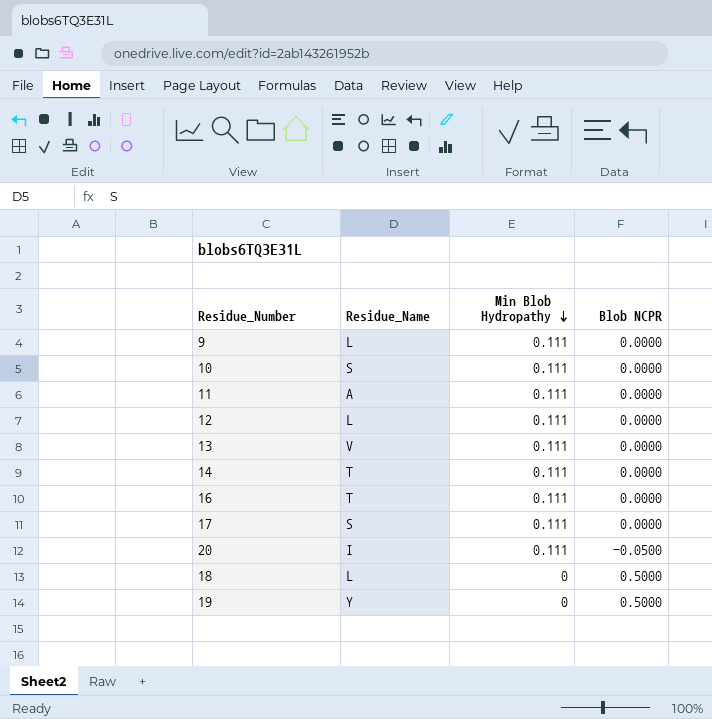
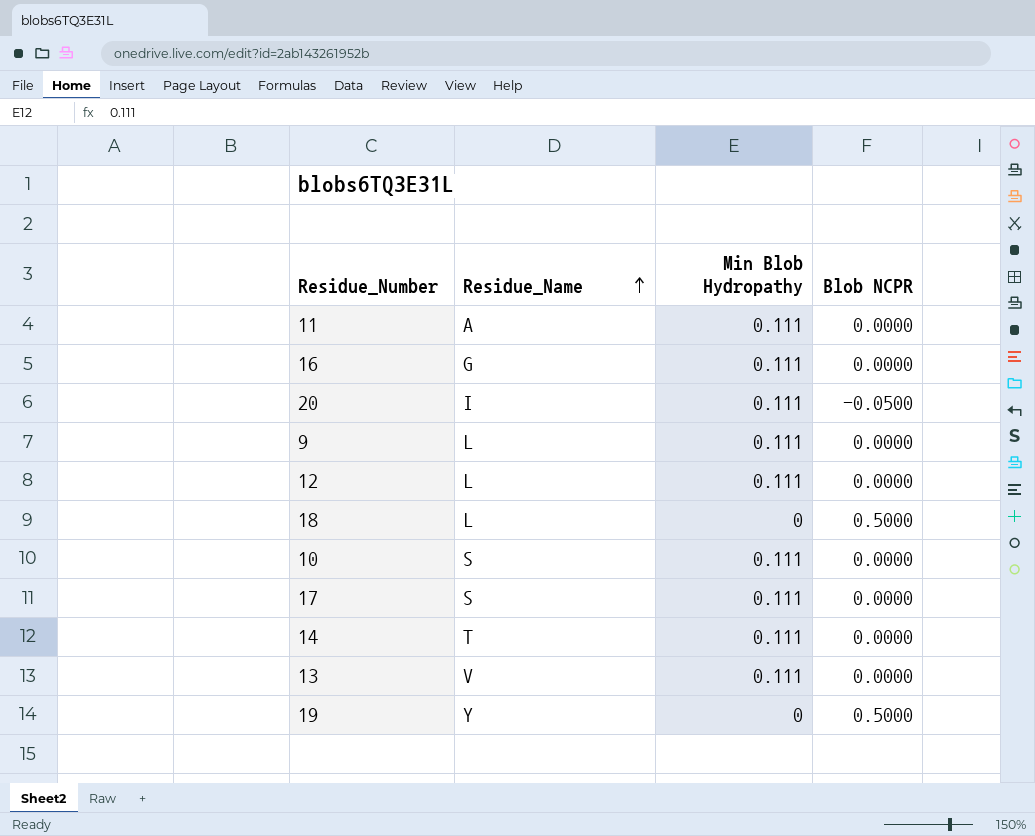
row order: Min Blob Hydropathy descending -> Residue_Name ascending
16 | Residue_Name: T -> G

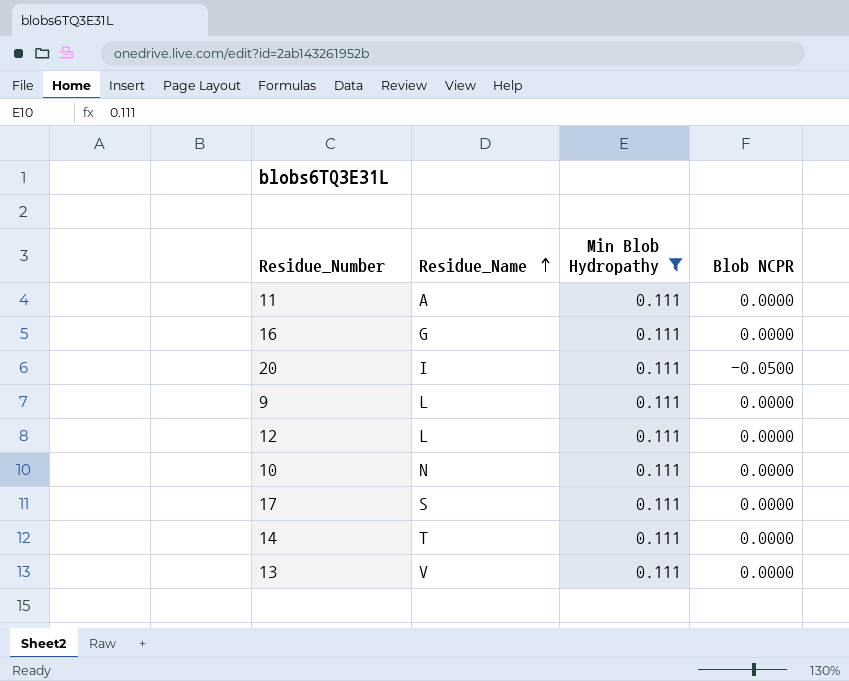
filter: none -> Min Blob Hydropathy = 0.111
10 | Residue_Name: S -> N

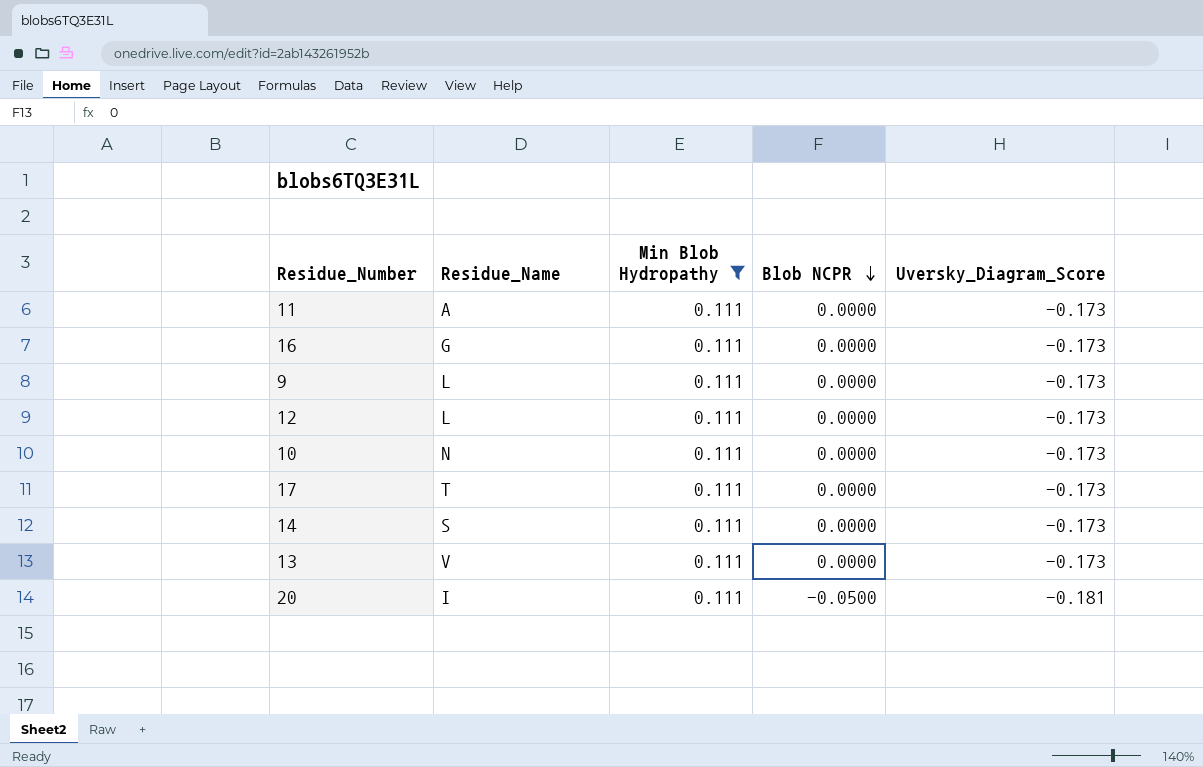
row order: Residue_Name ascending -> Blob NCPR descending
column Uversky_Diagram_Score | position: none -> 5
17 | Residue_Name: S -> T
14 | Residue_Name: T -> S

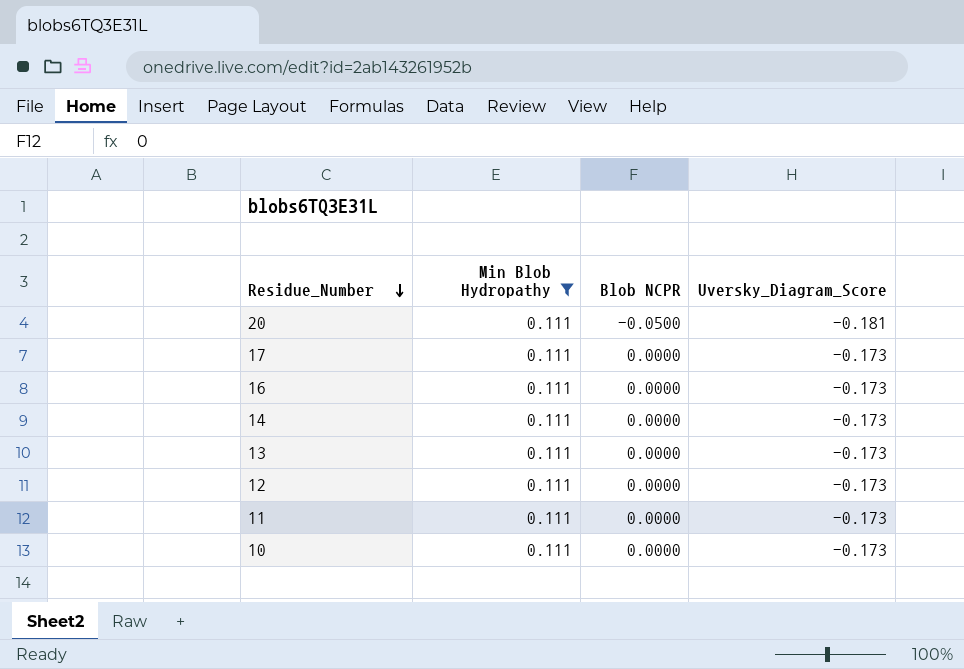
row order: Blob NCPR descending -> Residue_Number descending
column Residue_Name | position: 2 -> none
row 9: L | 0.111 | 0.0000 | -0.173 -> none

